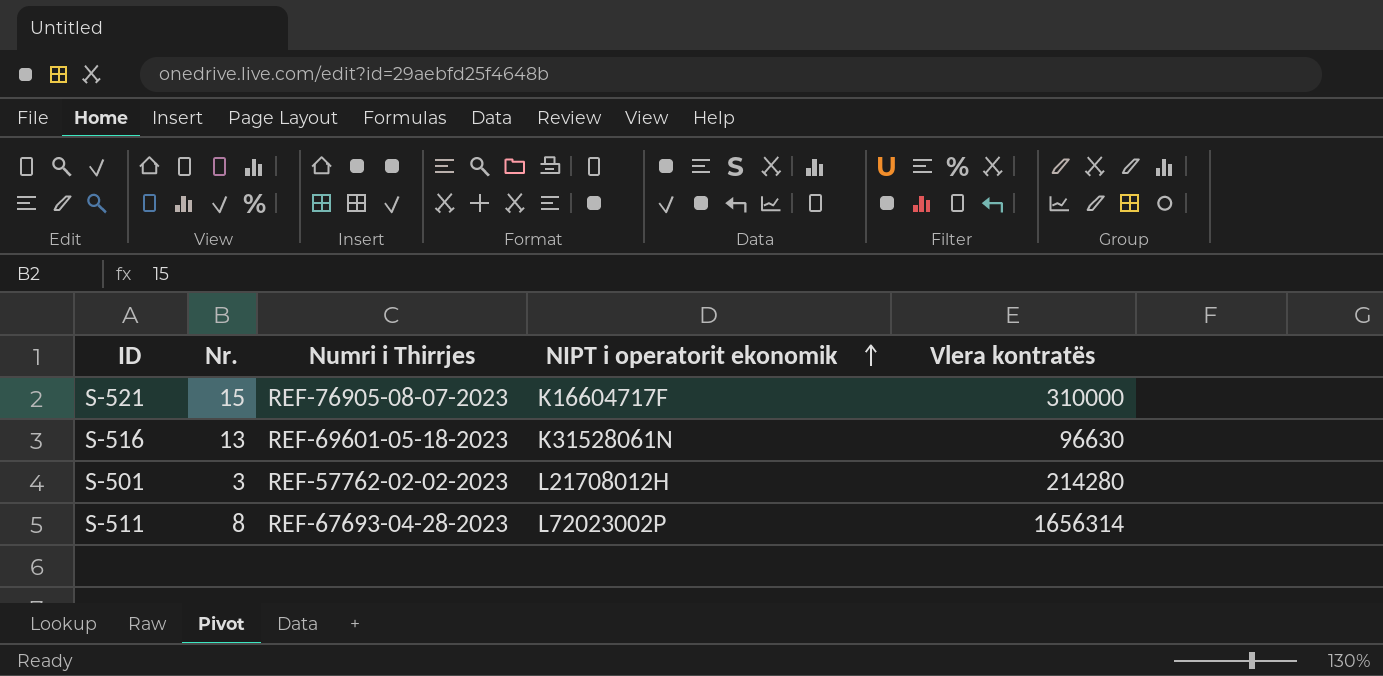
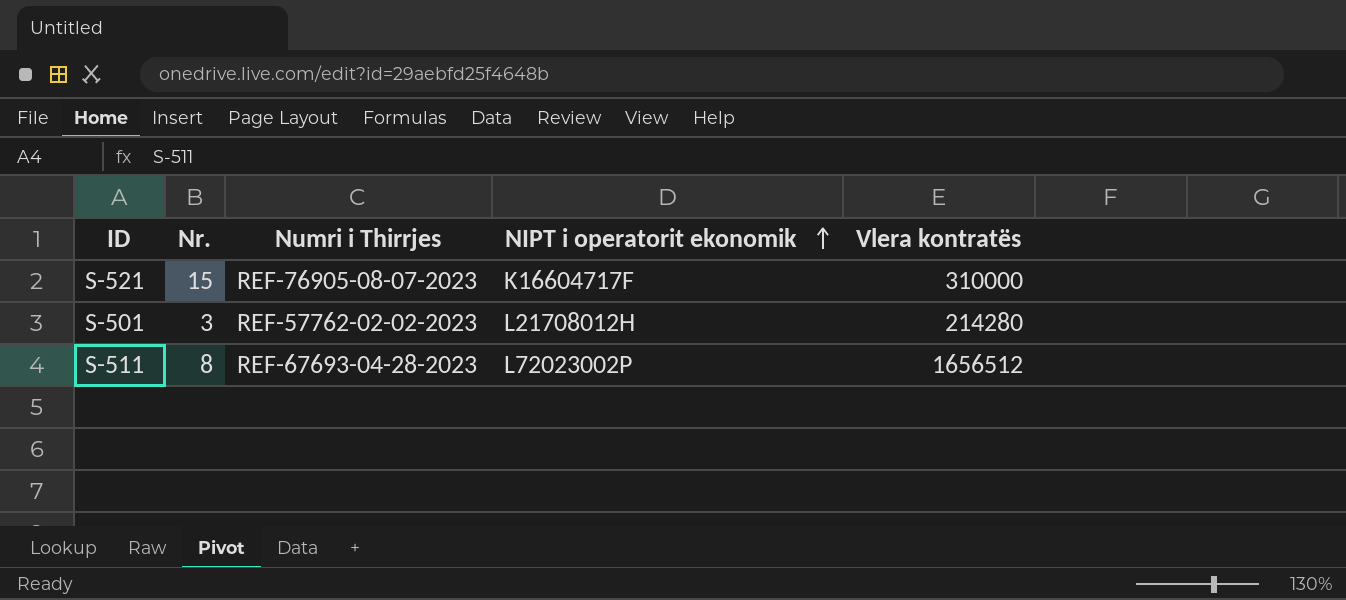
row S-516: 13 | REF-69601-05-18-2023 | K31528061N | 96630 -> none
S-511 | Vlera kontratës: 1656314 -> 1656512

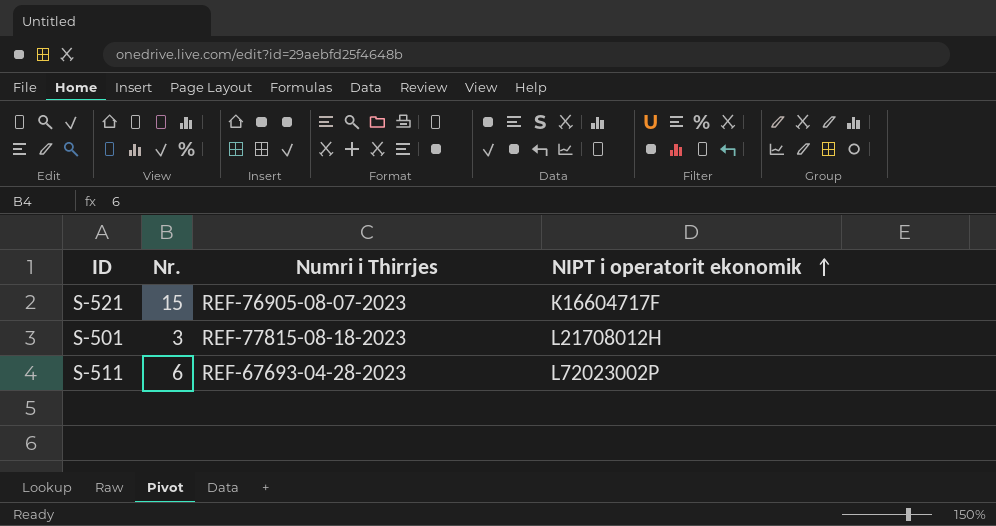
column Vlera kontratës | position: 5 -> none
S-501 | Numri i Thirrjes: REF-57762-02-02-2023 -> REF-77815-08-18-2023
S-511 | Nr.: 8 -> 6

